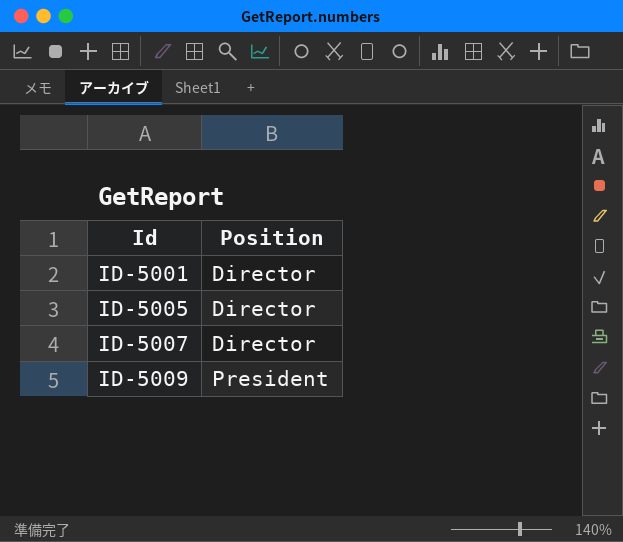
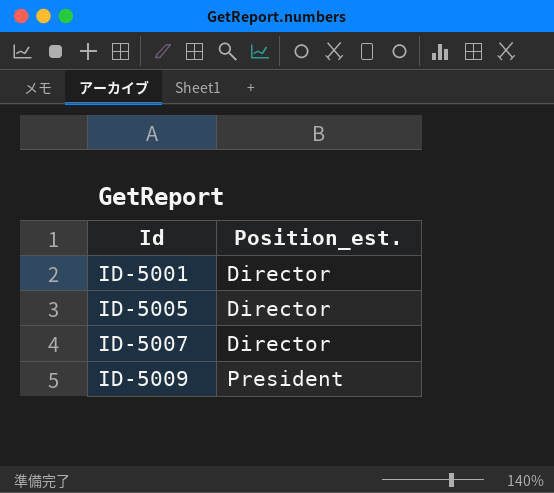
column name: Position -> Position_est.

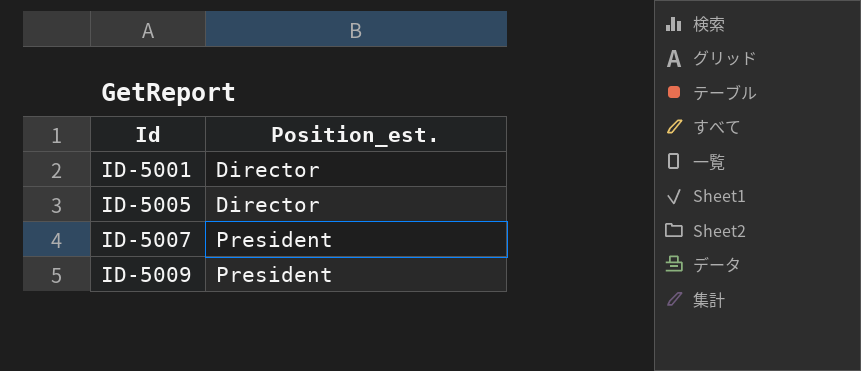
ID-5007 | Position_est.: Director -> President

